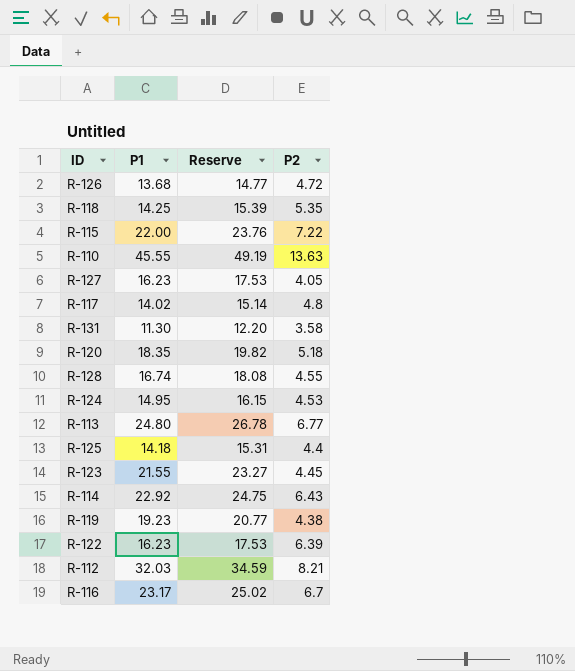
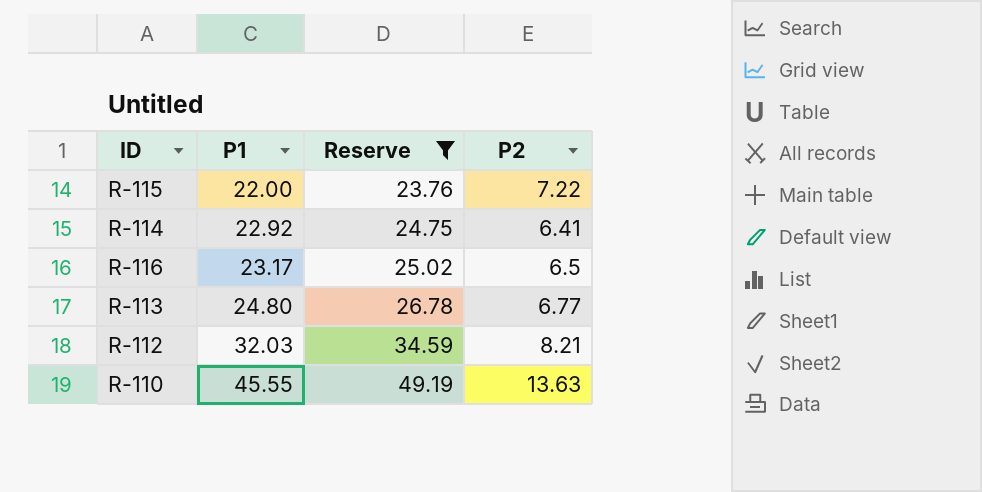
filter: none -> Reserve >= 23.76
row order: none -> P1 ascending
R-114 | P2: 6.43 -> 6.41
R-116 | P2: 6.7 -> 6.5

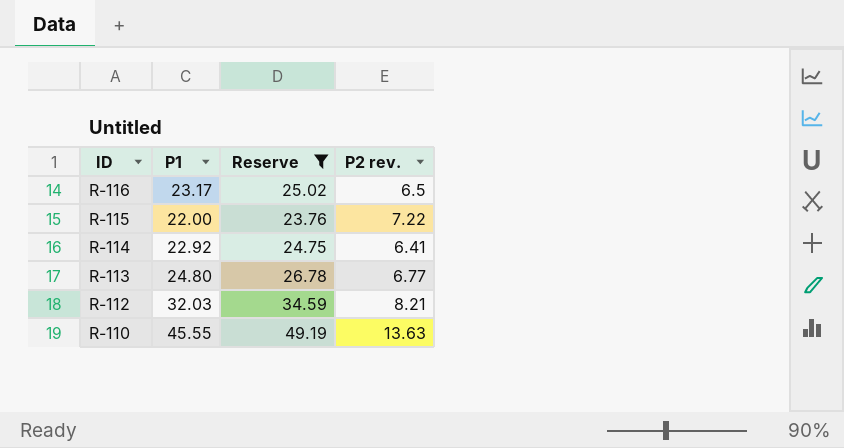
row order: P1 ascending -> ID descending
column name: P2 -> P2 rev.

